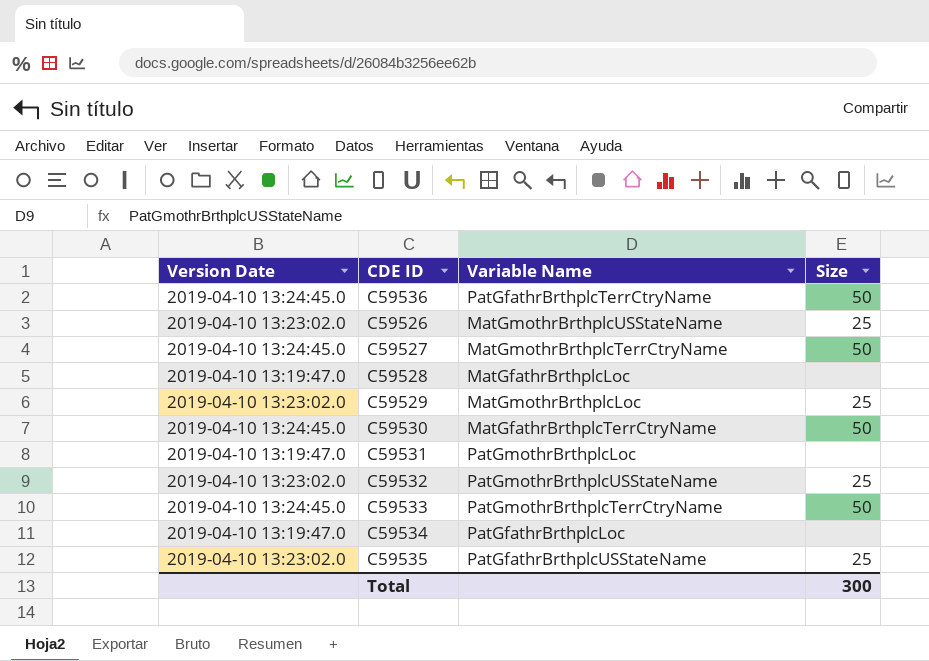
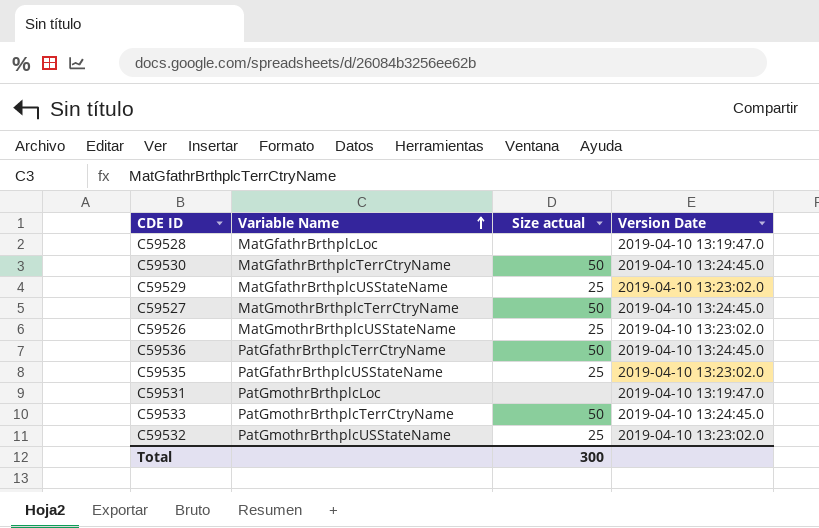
row order: none -> Variable Name ascending
column name: Size -> Size actual
column Version Date | position: 1 -> 4
row C59534: 2019-04-10 13:19:47.0 | PatGfathrBrthplcLoc | none -> none
C59529 | Variable Name: MatGmothrBrthplcLoc -> MatGfathrBrthplcUSStateName

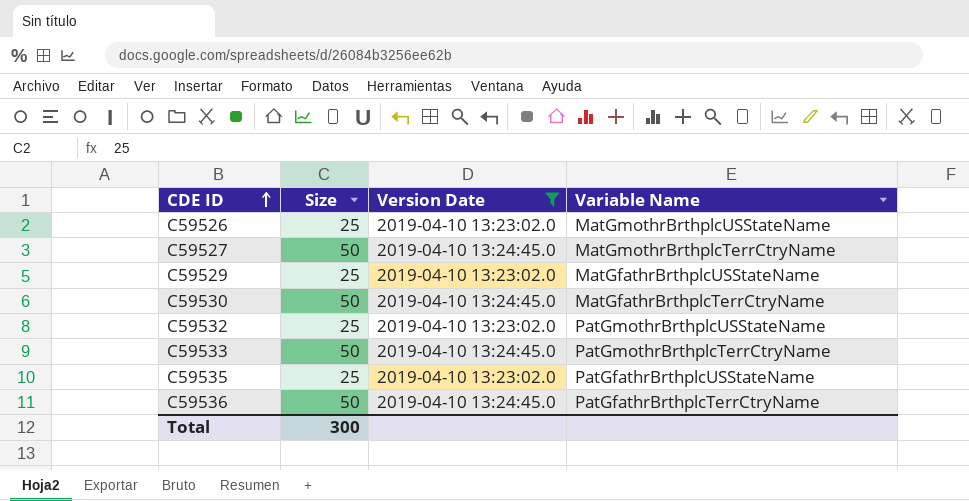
filter: none -> Version Date != 2019-04-10 13:19:47.0
row order: Variable Name ascending -> CDE ID ascending
column name: Size actual -> Size
column Variable Name | position: 2 -> 4

